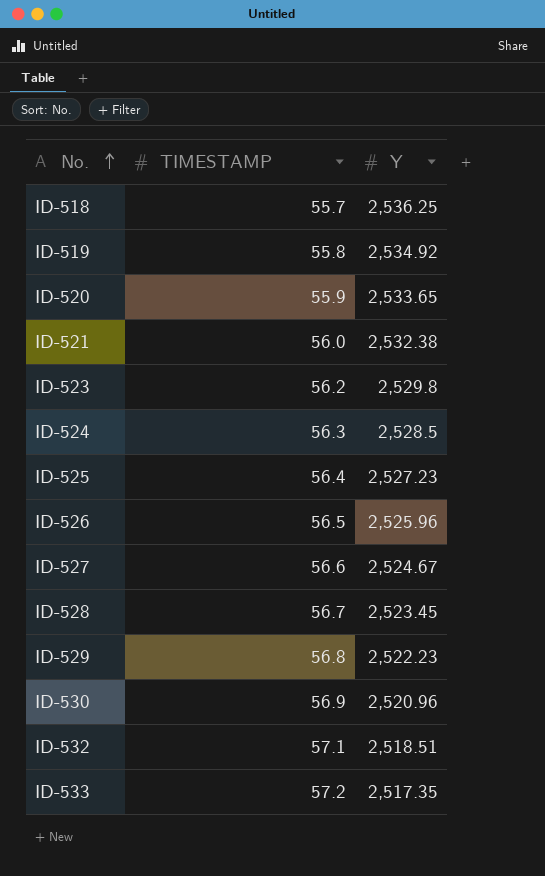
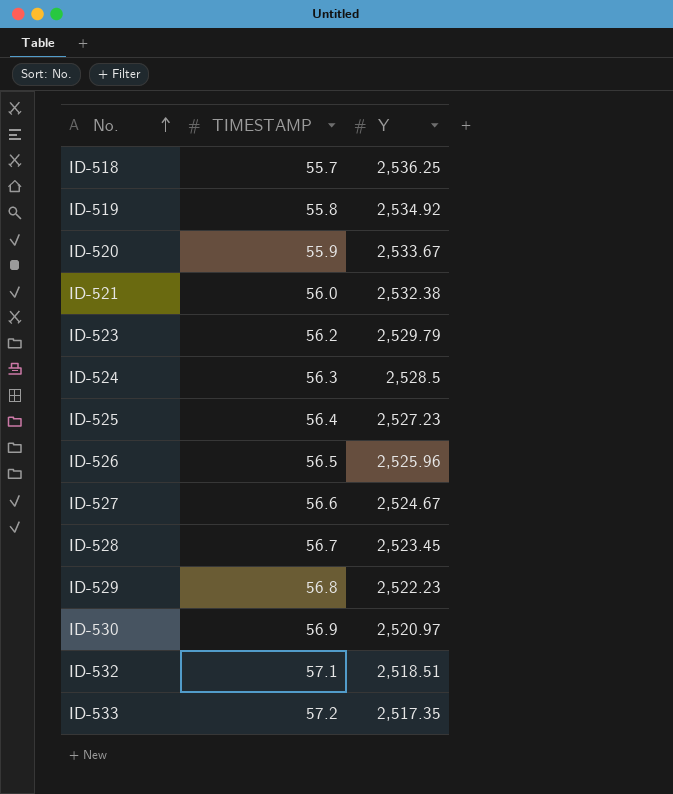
ID-520 | Y: 2,533.65 -> 2,533.67
ID-523 | Y: 2,529.8 -> 2,529.79
ID-530 | Y: 2,520.96 -> 2,520.97

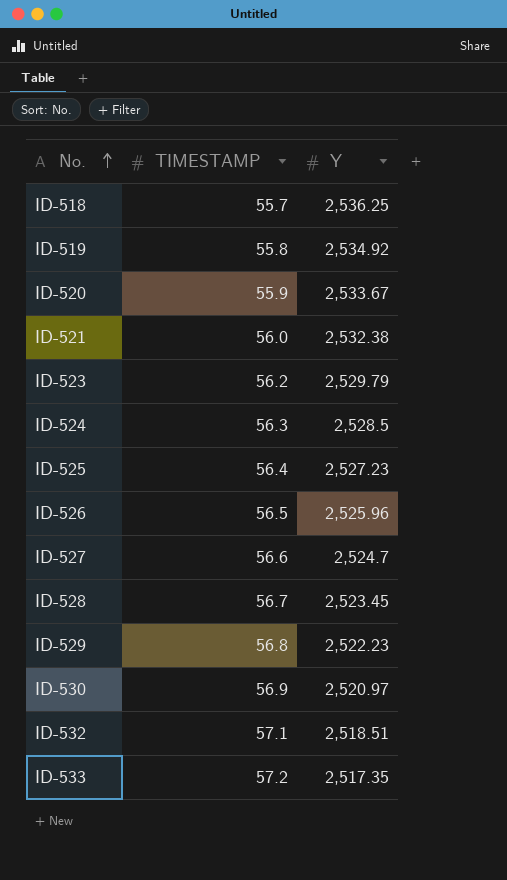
ID-527 | Y: 2,524.67 -> 2,524.7

